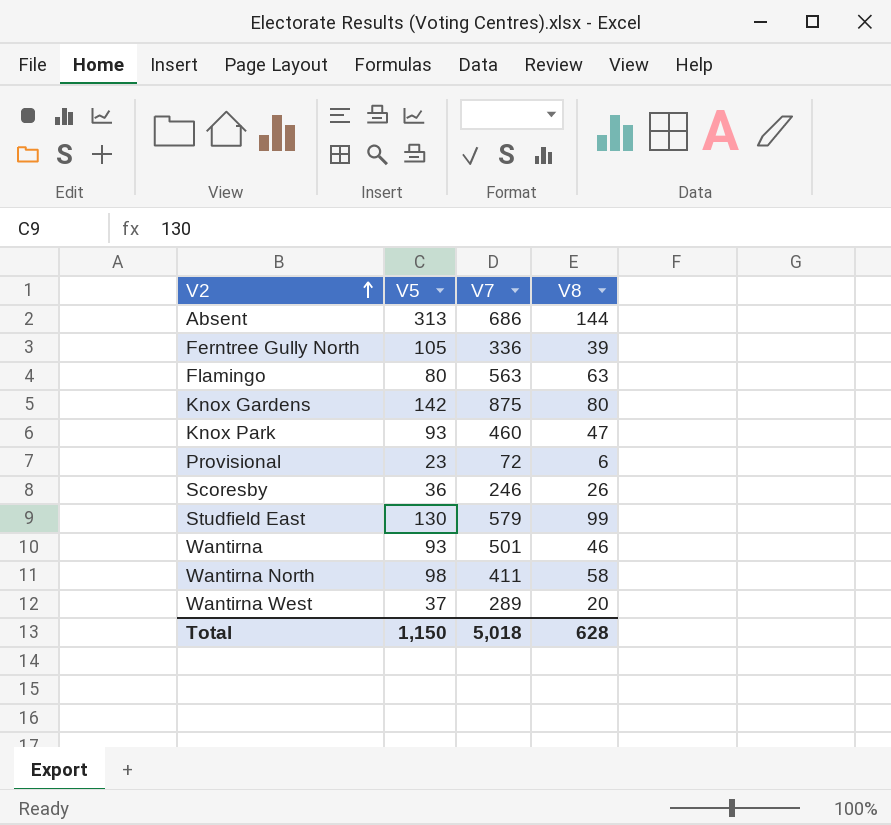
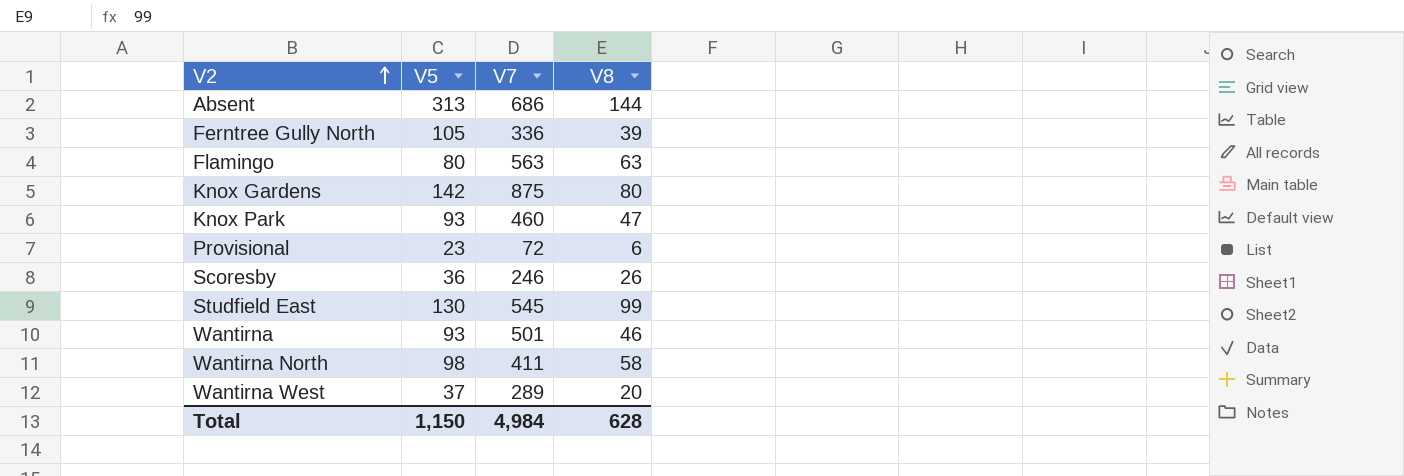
Studfield East | V7: 579 -> 545
Total | V7: 5,018 -> 4,984

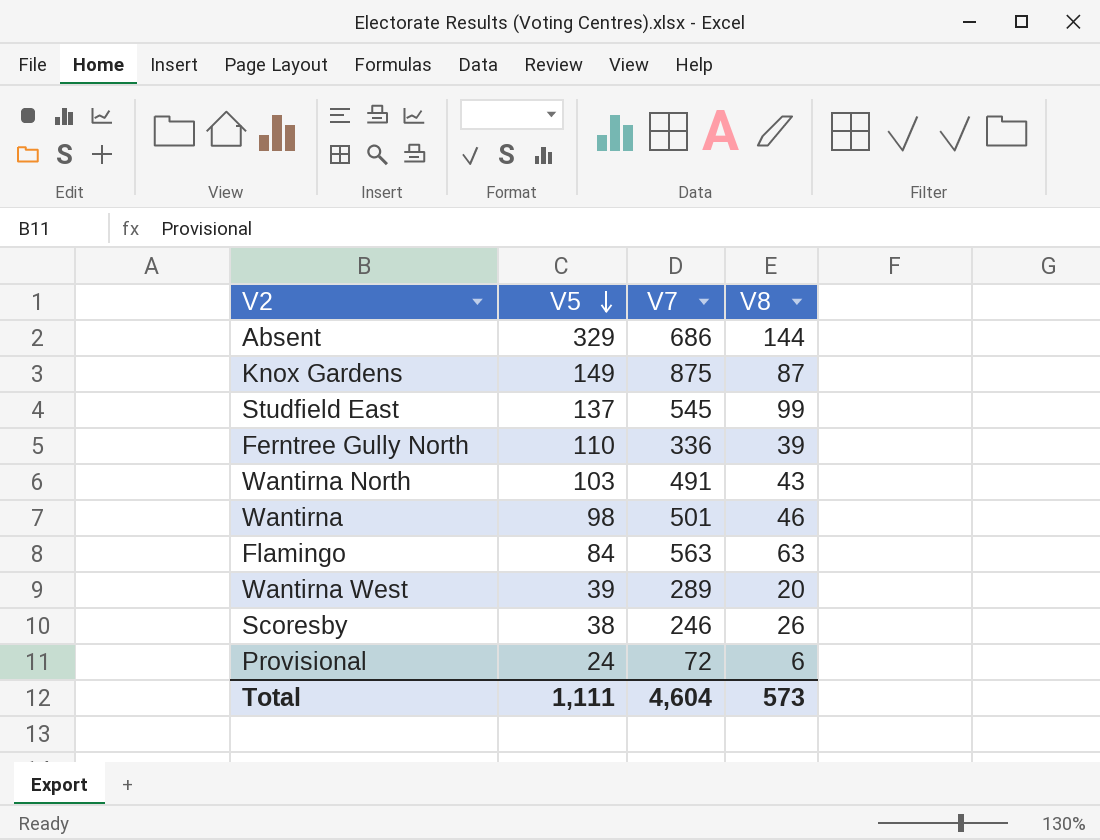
row order: V2 ascending -> V5 descending
row Knox Park: 93 | 460 | 47 -> none
Absent | V5: 313 -> 329
Knox Gardens | V5: 142 -> 149
Knox Gardens | V8: 80 -> 87
Studfield East | V5: 130 -> 137
Ferntree Gully North | V5: 105 -> 110
Wantirna North | V5: 98 -> 103
Wantirna North | V7: 411 -> 491
Wantirna North | V8: 58 -> 43
Wantirna | V5: 93 -> 98
Flamingo | V5: 80 -> 84
Wantirna West | V5: 37 -> 39
Scoresby | V5: 36 -> 38
Provisional | V5: 23 -> 24
Total | V5: 1,150 -> 1,111
Total | V7: 4,984 -> 4,604
Total | V8: 628 -> 573

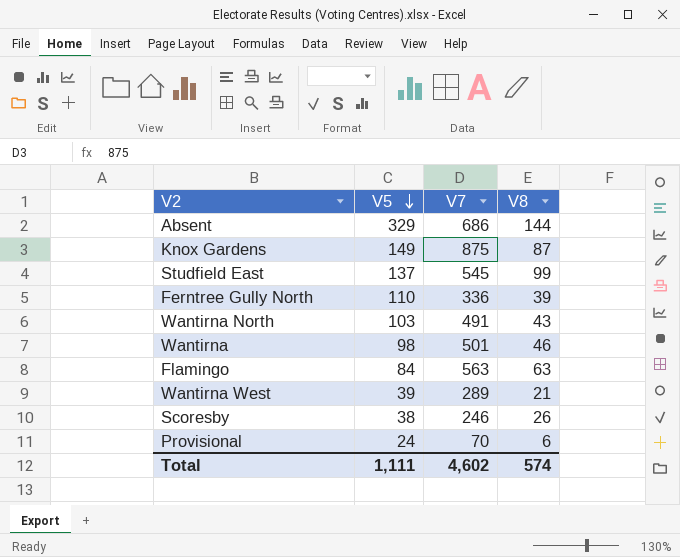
Wantirna West | V8: 20 -> 21
Provisional | V7: 72 -> 70
Total | V7: 4,604 -> 4,602
Total | V8: 573 -> 574

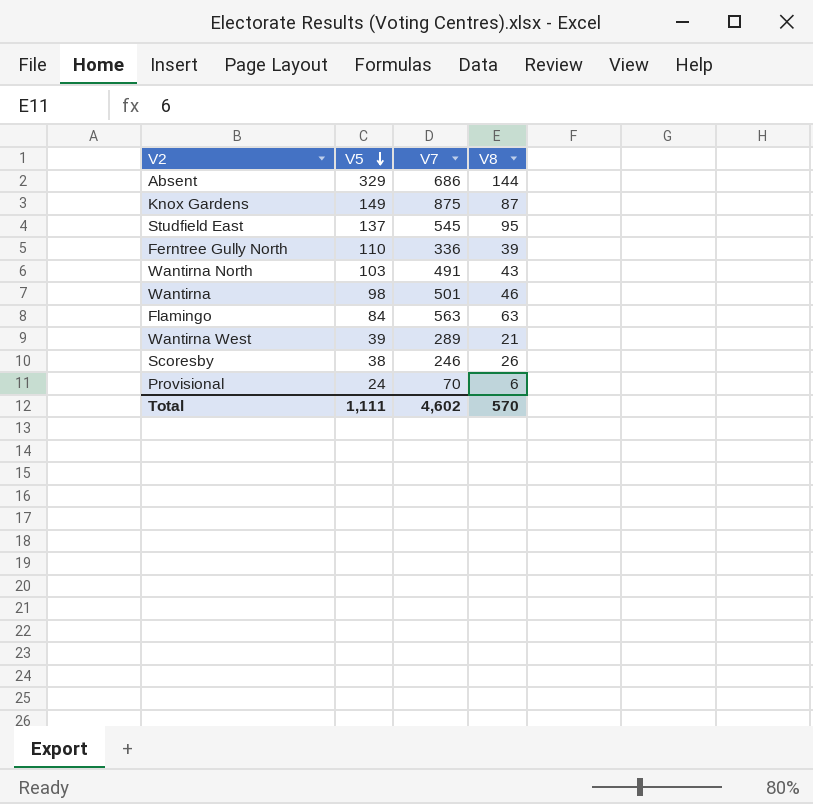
Studfield East | V8: 99 -> 95
Total | V8: 574 -> 570

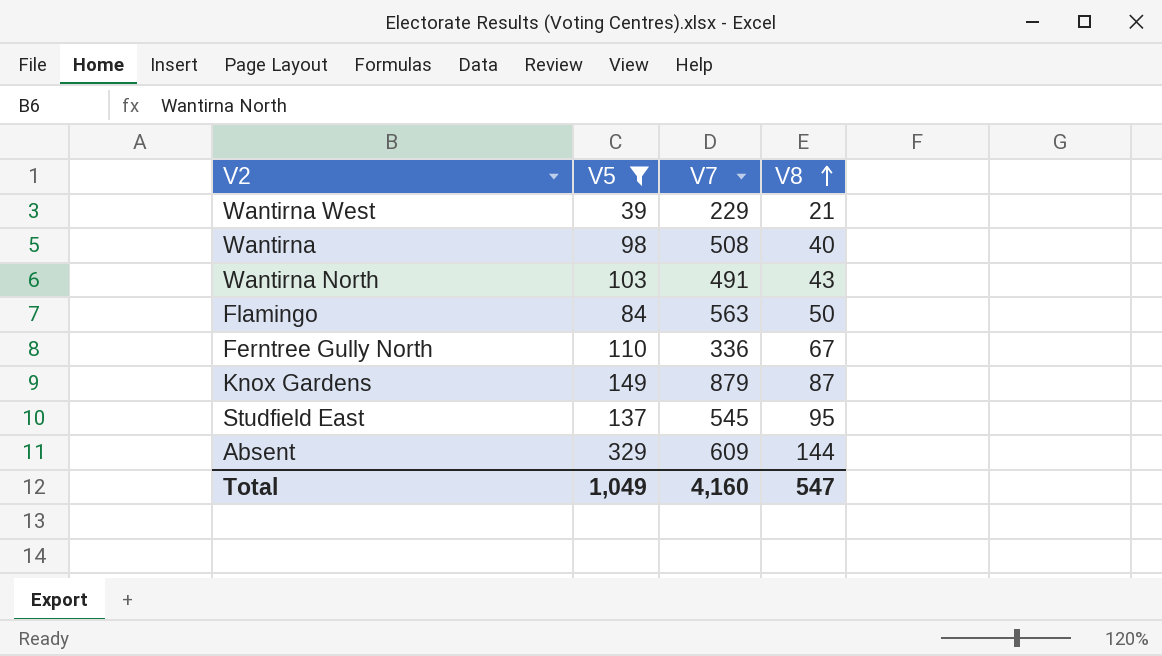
filter: none -> V5 >= 39
row order: V5 descending -> V8 ascending
Wantirna West | V7: 289 -> 229
Wantirna | V7: 501 -> 508
Wantirna | V8: 46 -> 40
Flamingo | V8: 63 -> 50
Ferntree Gully North | V8: 39 -> 67
Knox Gardens | V7: 875 -> 879
Absent | V7: 686 -> 609
Total | V5: 1,111 -> 1,049
Total | V7: 4,602 -> 4,160
Total | V8: 570 -> 547

